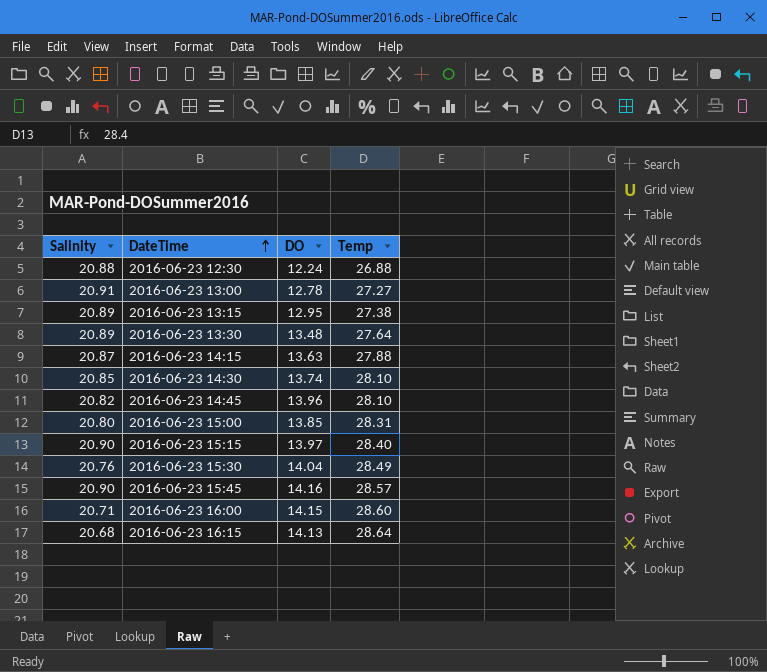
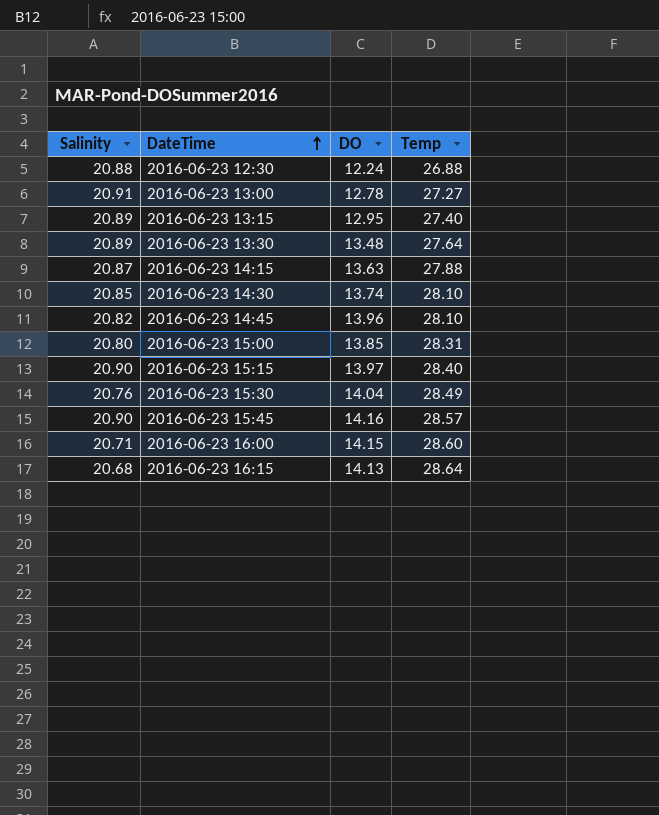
2016-06-23 13:15 | Temp: 27.38 -> 27.40

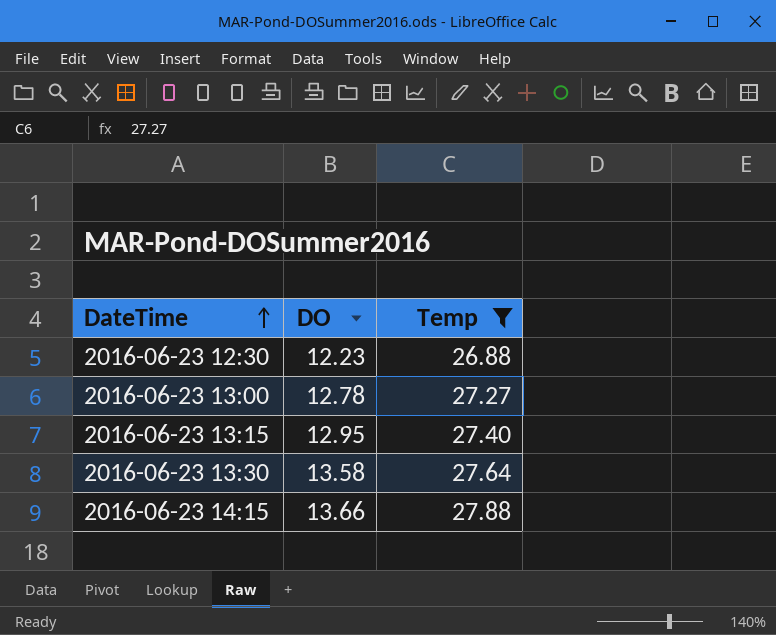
filter: none -> Temp <= 27.88
column Salinity | position: 1 -> none
2016-06-23 12:30 | DO: 12.24 -> 12.23
2016-06-23 13:30 | DO: 13.48 -> 13.58
2016-06-23 14:15 | DO: 13.63 -> 13.66

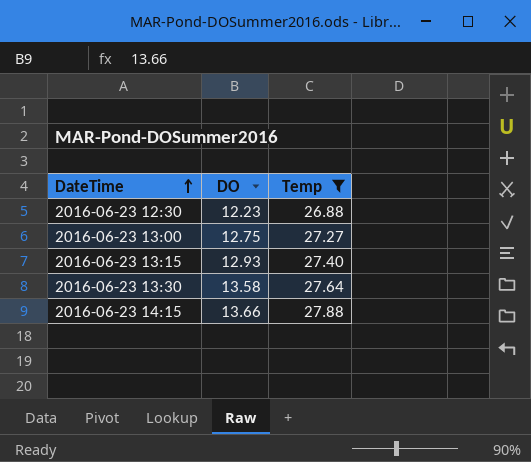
2016-06-23 13:00 | DO: 12.78 -> 12.75
2016-06-23 13:15 | DO: 12.95 -> 12.93

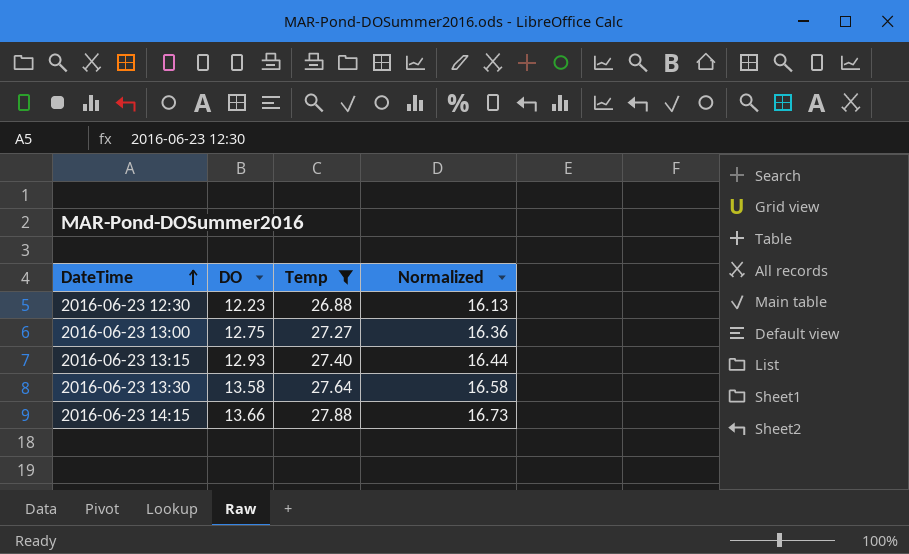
column Normalized | formula: none -> [Temp] * 0.6

